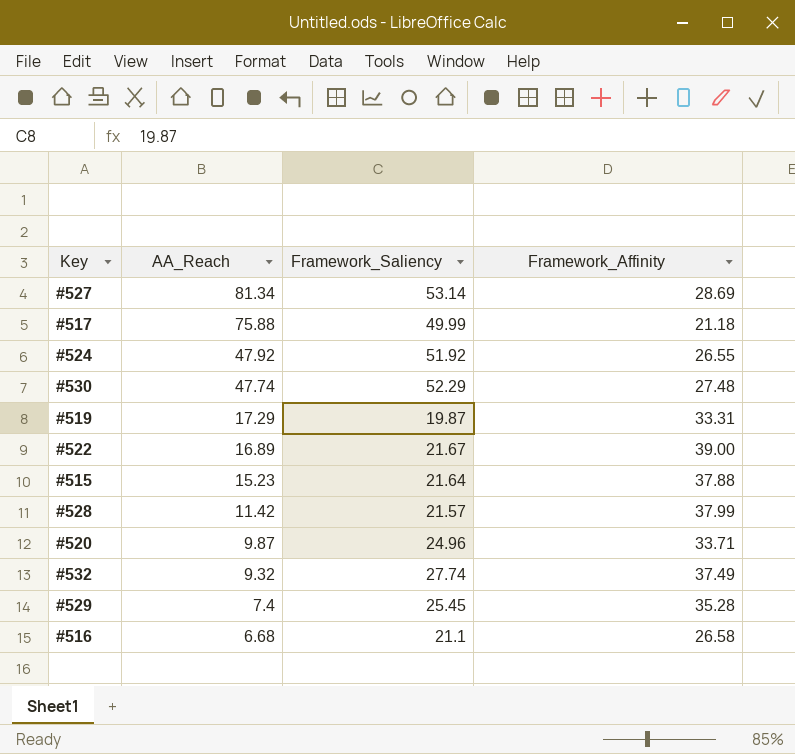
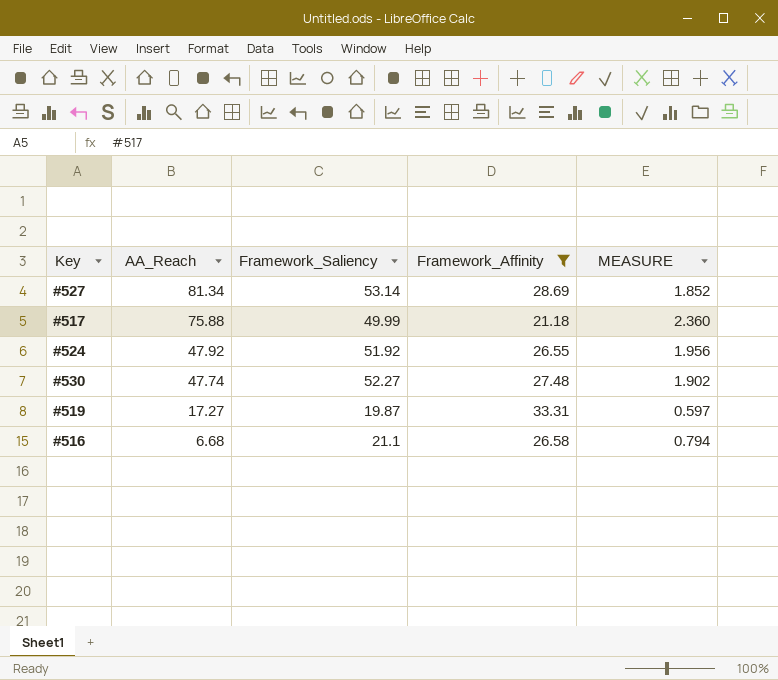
filter: none -> Framework_Affinity <= 33.31
column MEASURE | formula: none -> [Framework_Saliency] / [Framework_Affinity]
#530 | Framework_Saliency: 52.29 -> 52.27
#519 | AA_Reach: 17.29 -> 17.27

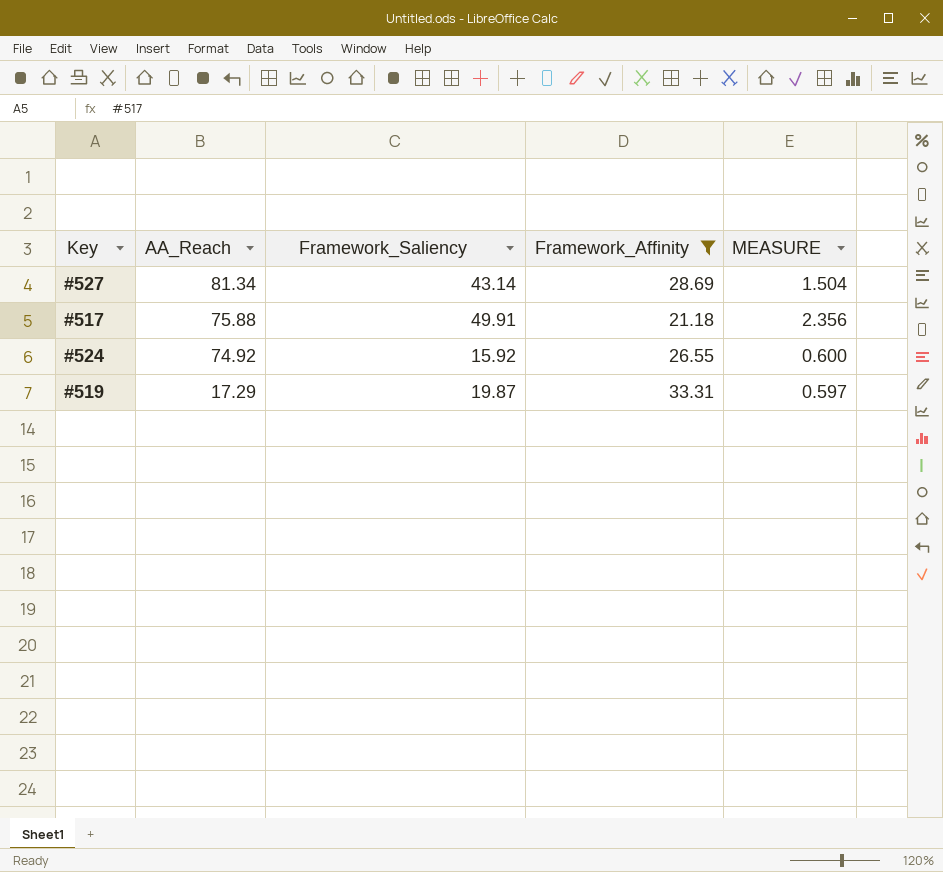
row #530: 47.74 | 52.27 | 27.48 | 1.902 -> none
row #516: 6.68 | 21.1 | 26.58 | 0.794 -> none
#527 | Framework_Saliency: 53.14 -> 43.14
#527 | MEASURE: 1.852 -> 1.504
#517 | Framework_Saliency: 49.99 -> 49.91
#517 | MEASURE: 2.360 -> 2.356
#524 | AA_Reach: 47.92 -> 74.92
#524 | Framework_Saliency: 51.92 -> 15.92
#524 | MEASURE: 1.956 -> 0.600
#519 | AA_Reach: 17.27 -> 17.29

